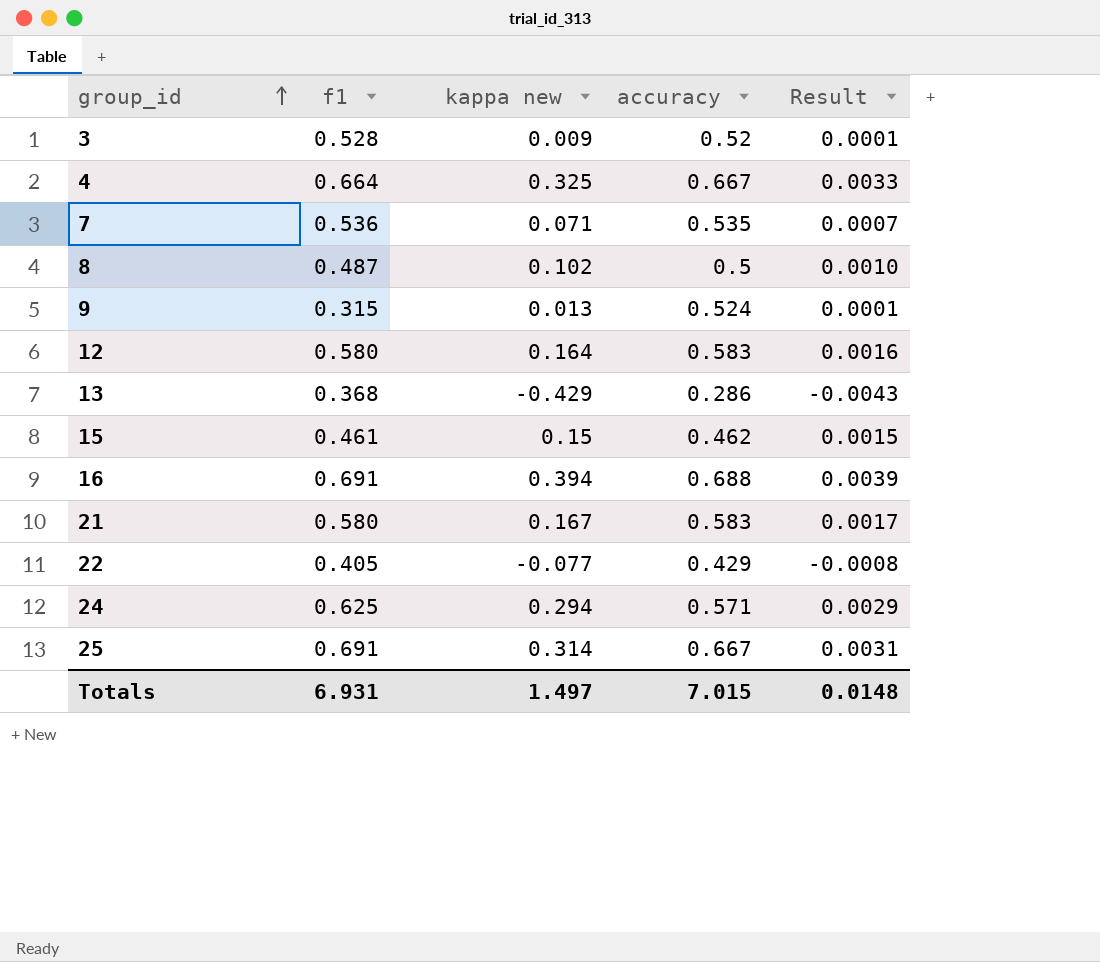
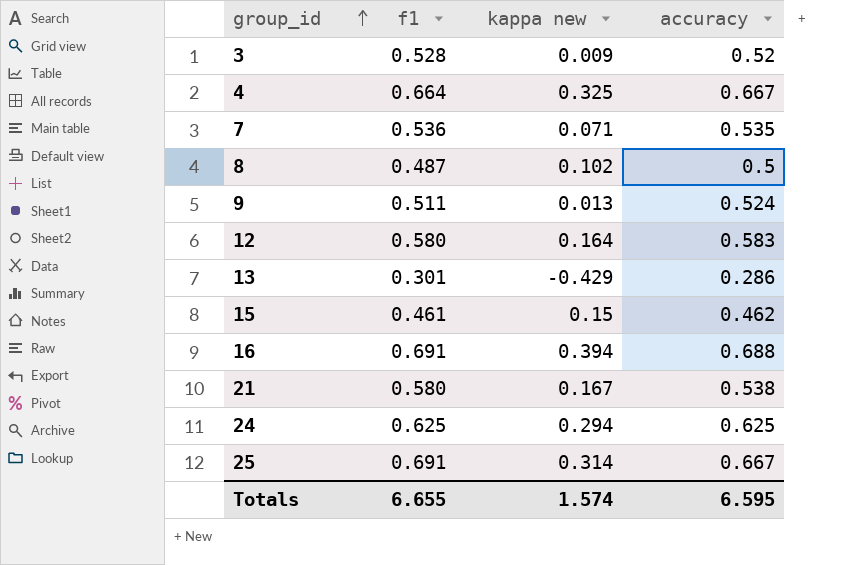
column Result | formula: [kappa new] * 0.01 -> none
row 22: 0.405 | -0.077 | 0.429 | -0.0008 -> none
9 | f1: 0.315 -> 0.511
13 | f1: 0.368 -> 0.301
21 | accuracy: 0.583 -> 0.538
24 | accuracy: 0.571 -> 0.625
Totals | f1: 6.931 -> 6.655
Totals | kappa new: 1.497 -> 1.574
Totals | accuracy: 7.015 -> 6.595

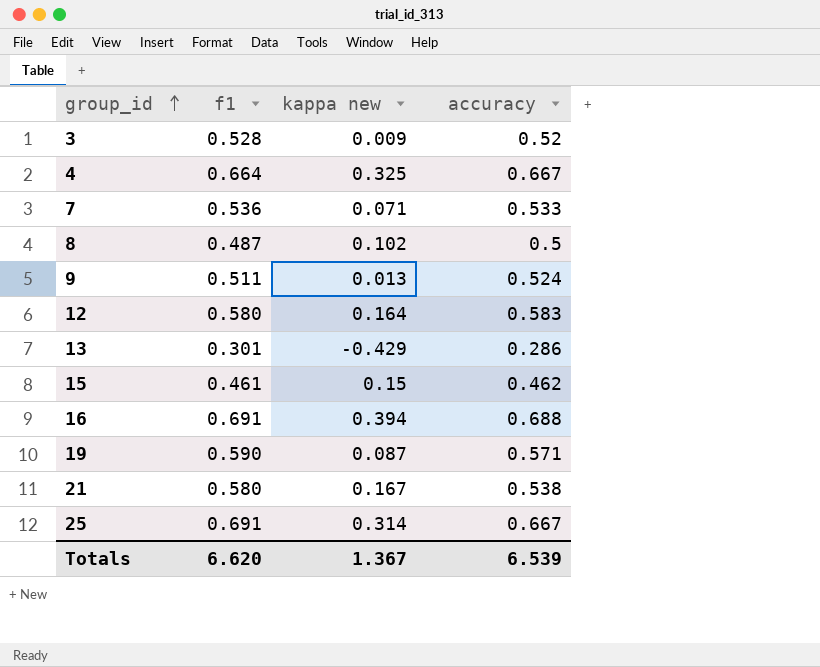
row 24: 0.625 | 0.294 | 0.625 -> none
7 | accuracy: 0.535 -> 0.533
row 19: none -> 0.590 | 0.087 | 0.571
Totals | f1: 6.655 -> 6.620
Totals | kappa new: 1.574 -> 1.367
Totals | accuracy: 6.595 -> 6.539

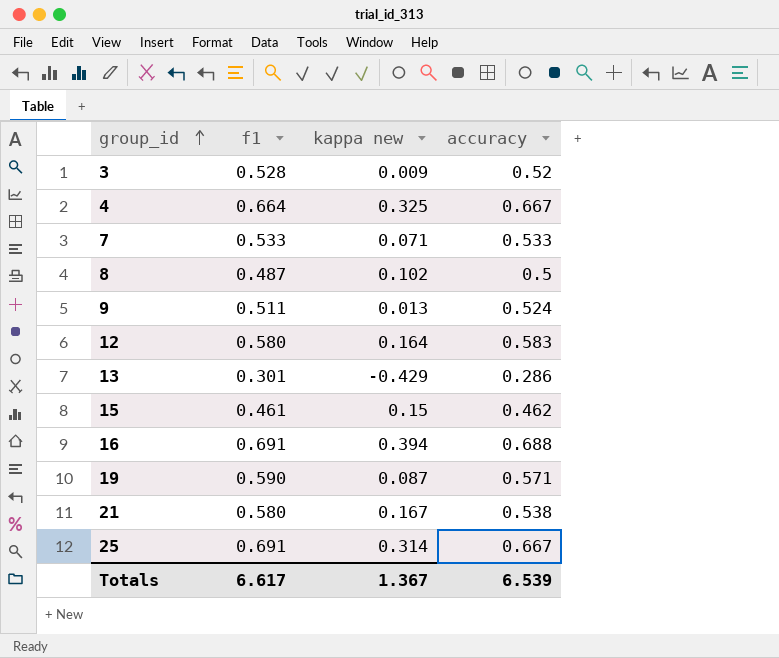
7 | f1: 0.536 -> 0.533
Totals | f1: 6.620 -> 6.617

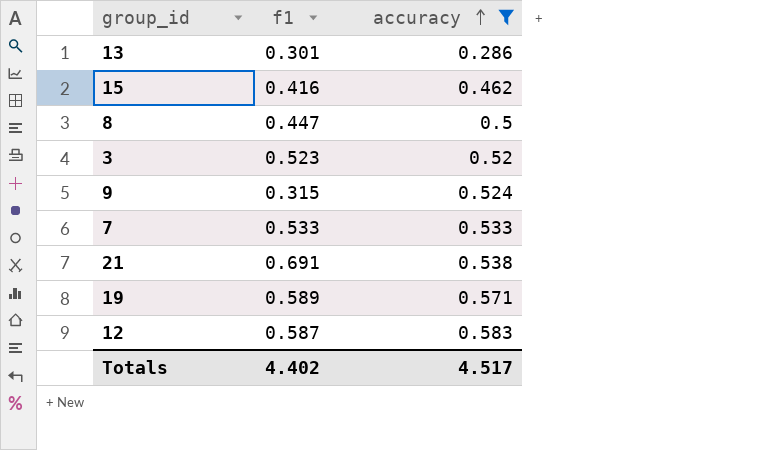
filter: none -> accuracy <= 0.583
row order: group_id ascending -> accuracy ascending
column kappa new | position: 3 -> none
15 | f1: 0.461 -> 0.416
8 | f1: 0.487 -> 0.447
3 | f1: 0.528 -> 0.523
9 | f1: 0.511 -> 0.315
21 | f1: 0.580 -> 0.691
19 | f1: 0.590 -> 0.589
12 | f1: 0.580 -> 0.587
Totals | f1: 6.617 -> 4.402
Totals | accuracy: 6.539 -> 4.517

